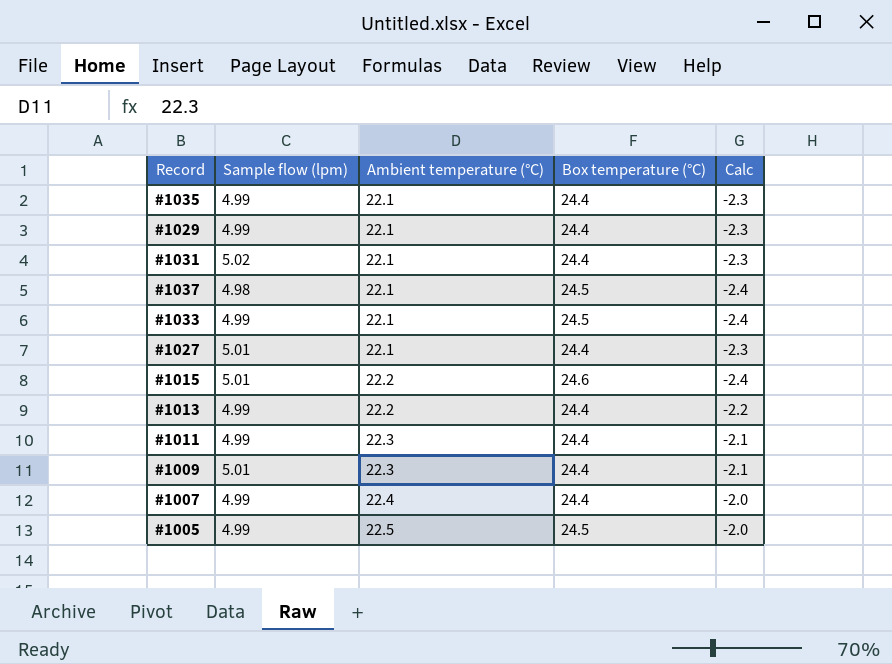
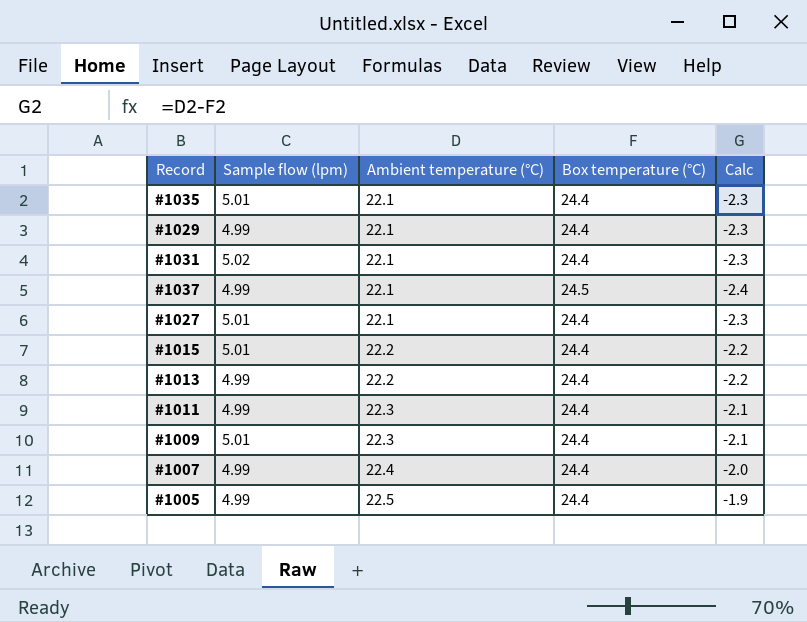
row #1033: 4.99 | 22.1 | 24.5 | -2.4 -> none
#1035 | Sample flow (lpm): 4.99 -> 5.01
#1037 | Sample flow (lpm): 4.98 -> 4.99
#1015 | Box temperature (°C): 24.6 -> 24.4
#1015 | Calc: -2.4 -> -2.2
#1005 | Box temperature (°C): 24.5 -> 24.4
#1005 | Calc: -2.0 -> -1.9

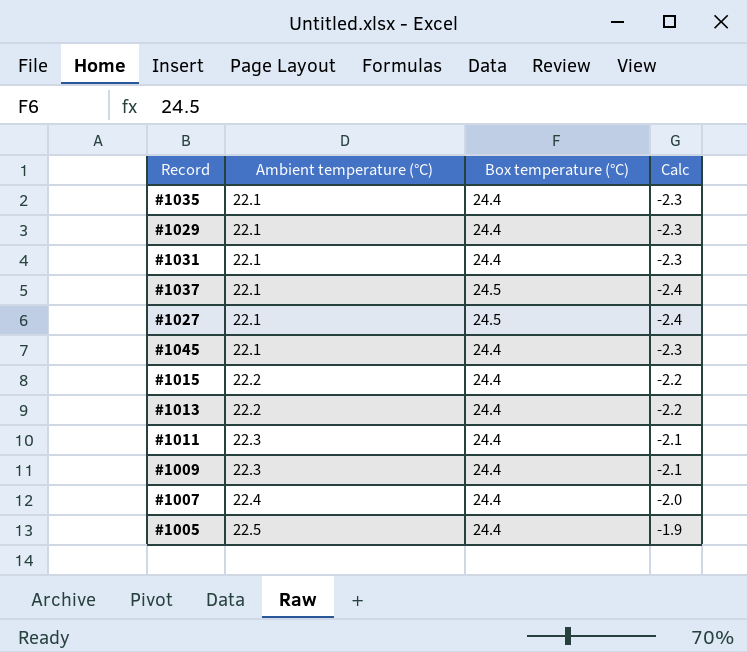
column Sample flow (lpm) | position: 2 -> none
#1027 | Box temperature (°C): 24.4 -> 24.5
#1027 | Calc: -2.3 -> -2.4
row #1045: none -> 22.1 | 24.4 | -2.3

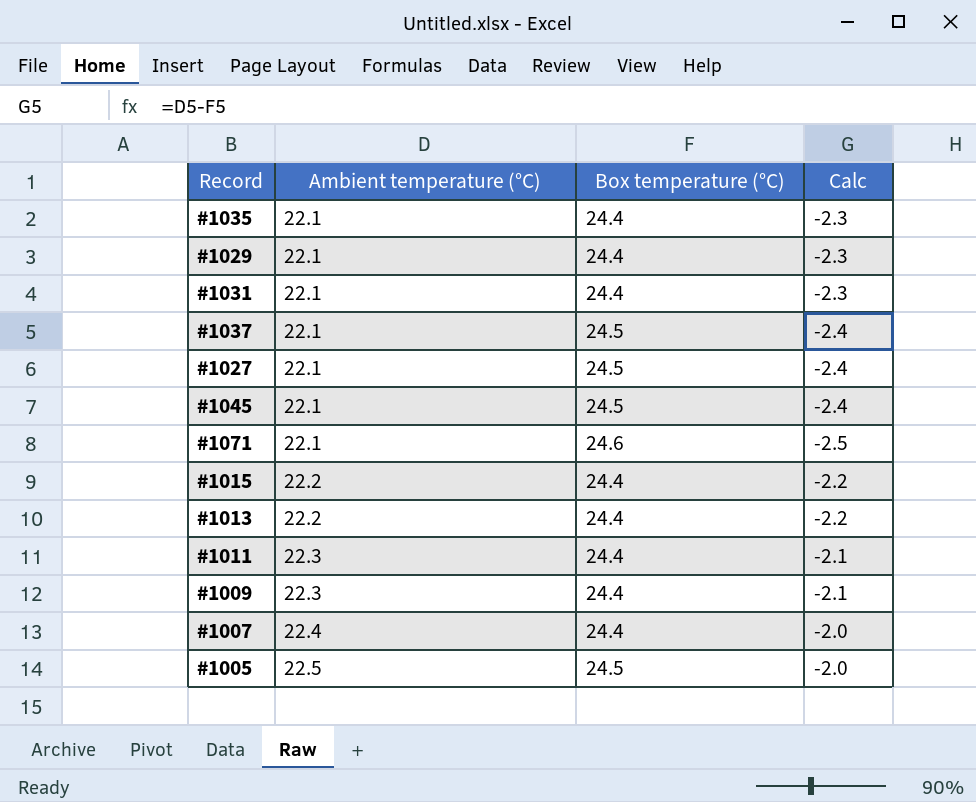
#1045 | Box temperature (°C): 24.4 -> 24.5
#1045 | Calc: -2.3 -> -2.4
row #1071: none -> 22.1 | 24.6 | -2.5
#1005 | Box temperature (°C): 24.4 -> 24.5
#1005 | Calc: -1.9 -> -2.0

